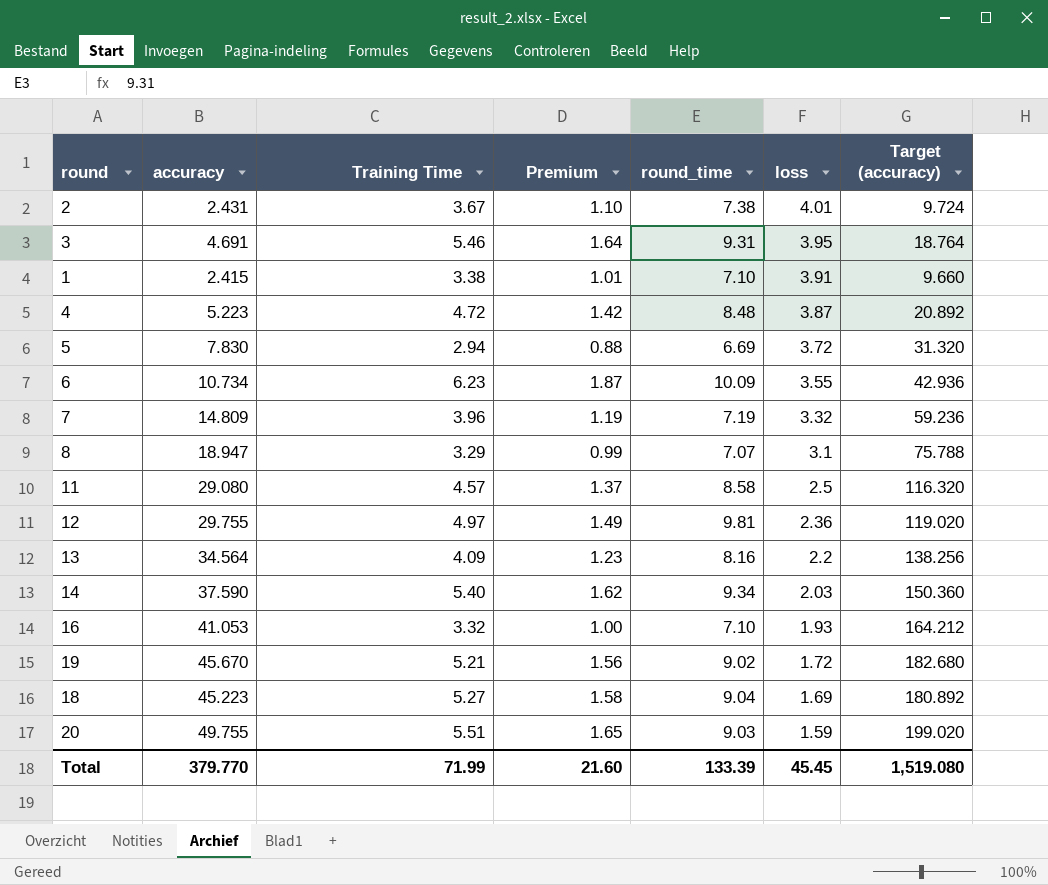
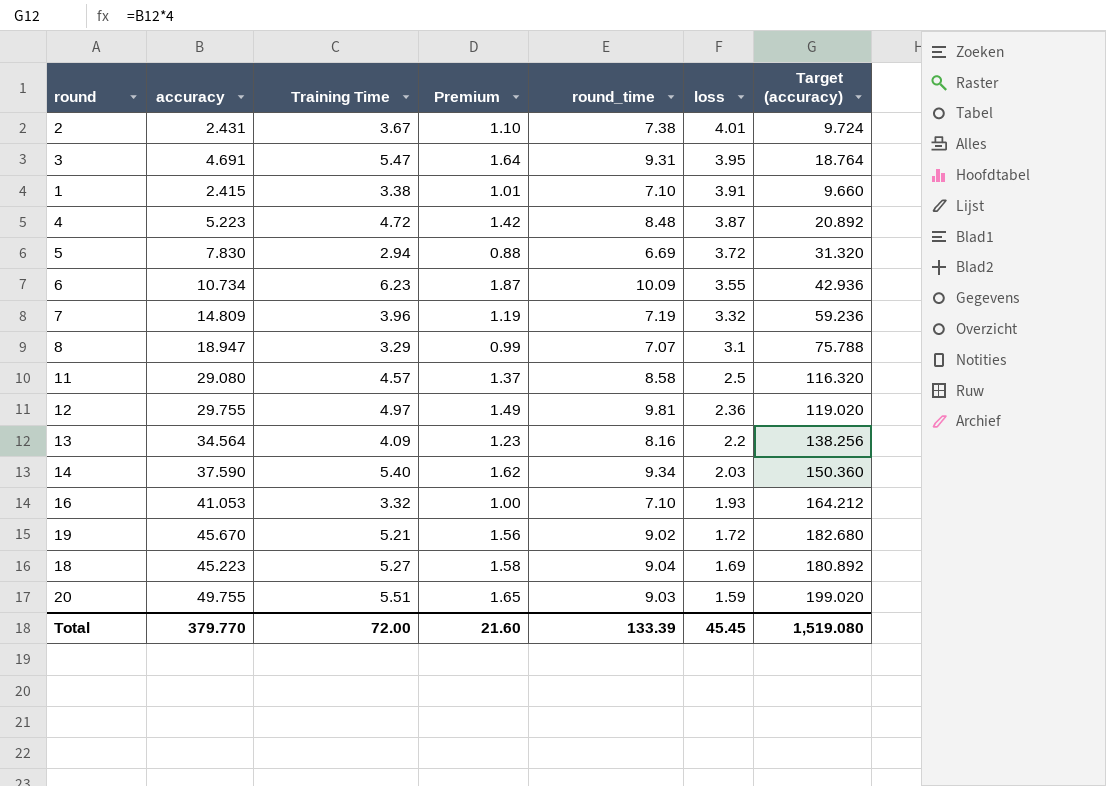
3 | Training Time: 5.46 -> 5.47
Total | Training Time: 71.99 -> 72.00

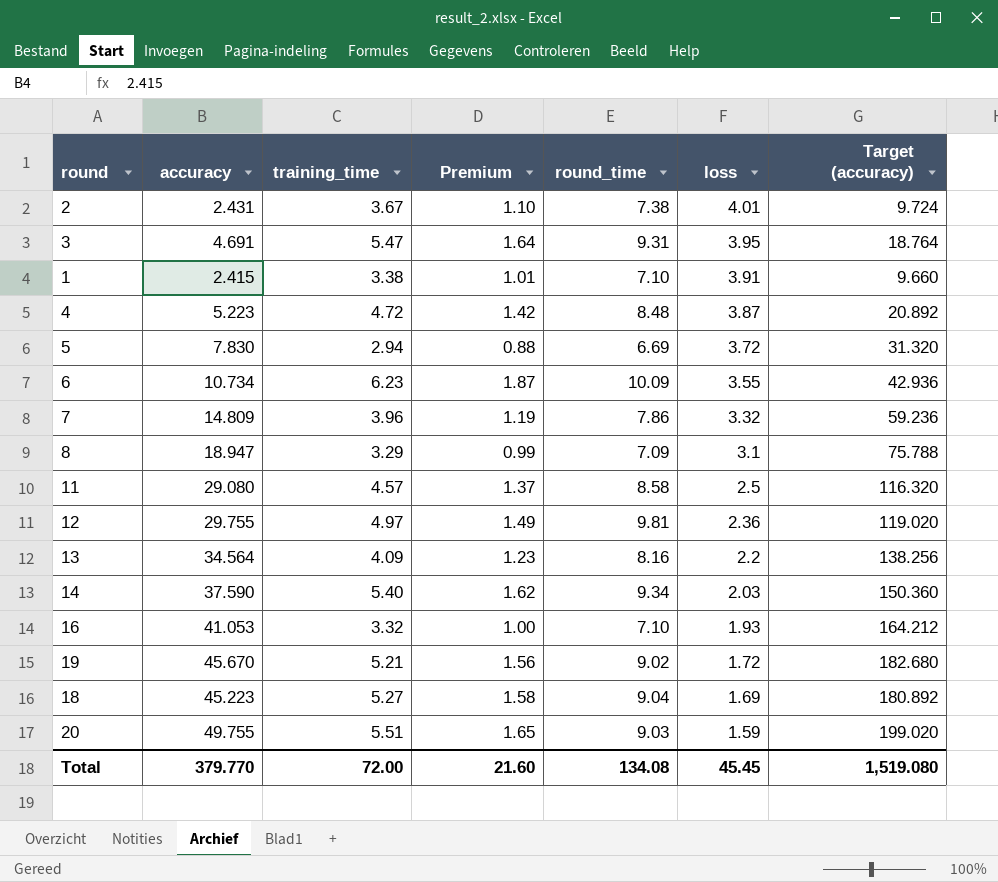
column name: Training Time -> training_time
7 | round_time: 7.19 -> 7.86
8 | round_time: 7.07 -> 7.09
Total | round_time: 133.39 -> 134.08

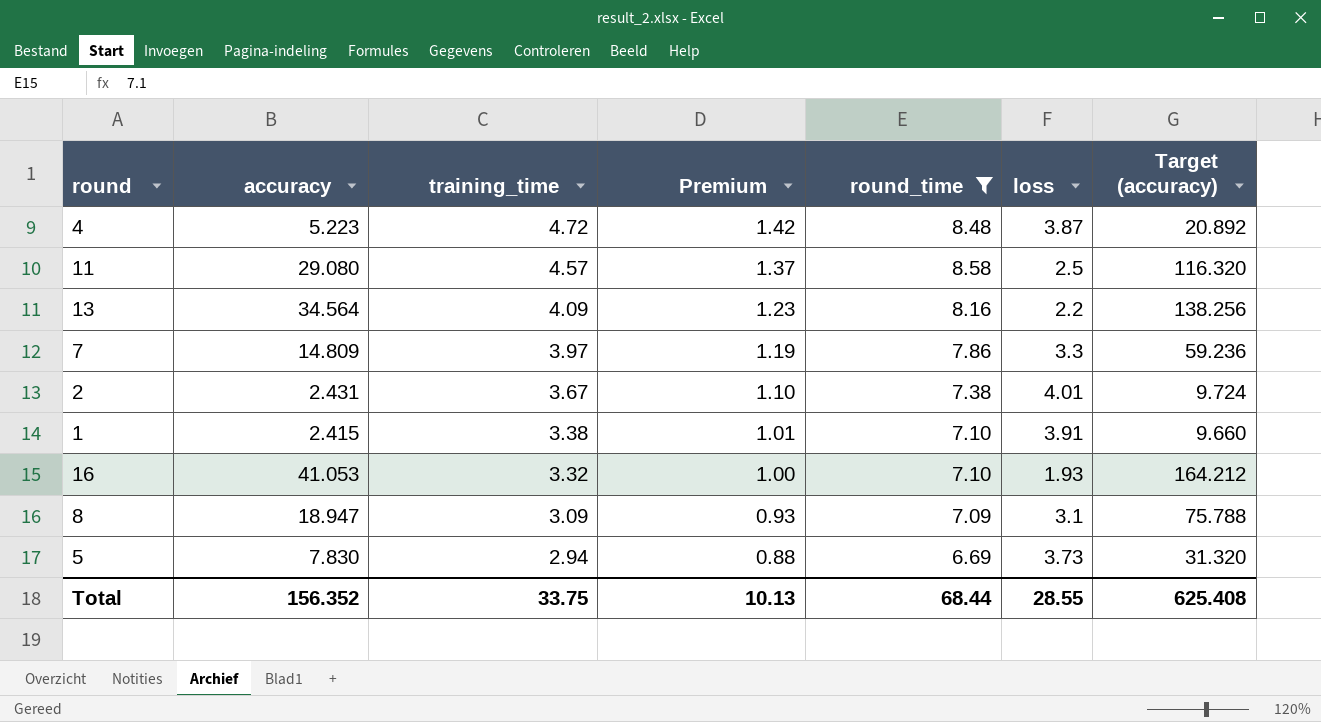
filter: none -> round_time <= 8.58
row order: loss descending -> training_time descending
7 | training_time: 3.96 -> 3.97
7 | loss: 3.32 -> 3.3
8 | training_time: 3.29 -> 3.09
8 | Premium: 0.99 -> 0.93
5 | loss: 3.72 -> 3.73
Total | accuracy: 379.770 -> 156.352
Total | training_time: 72.00 -> 33.75
Total | Premium: 21.60 -> 10.13
Total | round_time: 134.08 -> 68.44
Total | loss: 45.45 -> 28.55
Total | Target (accuracy): 1,519.080 -> 625.408

